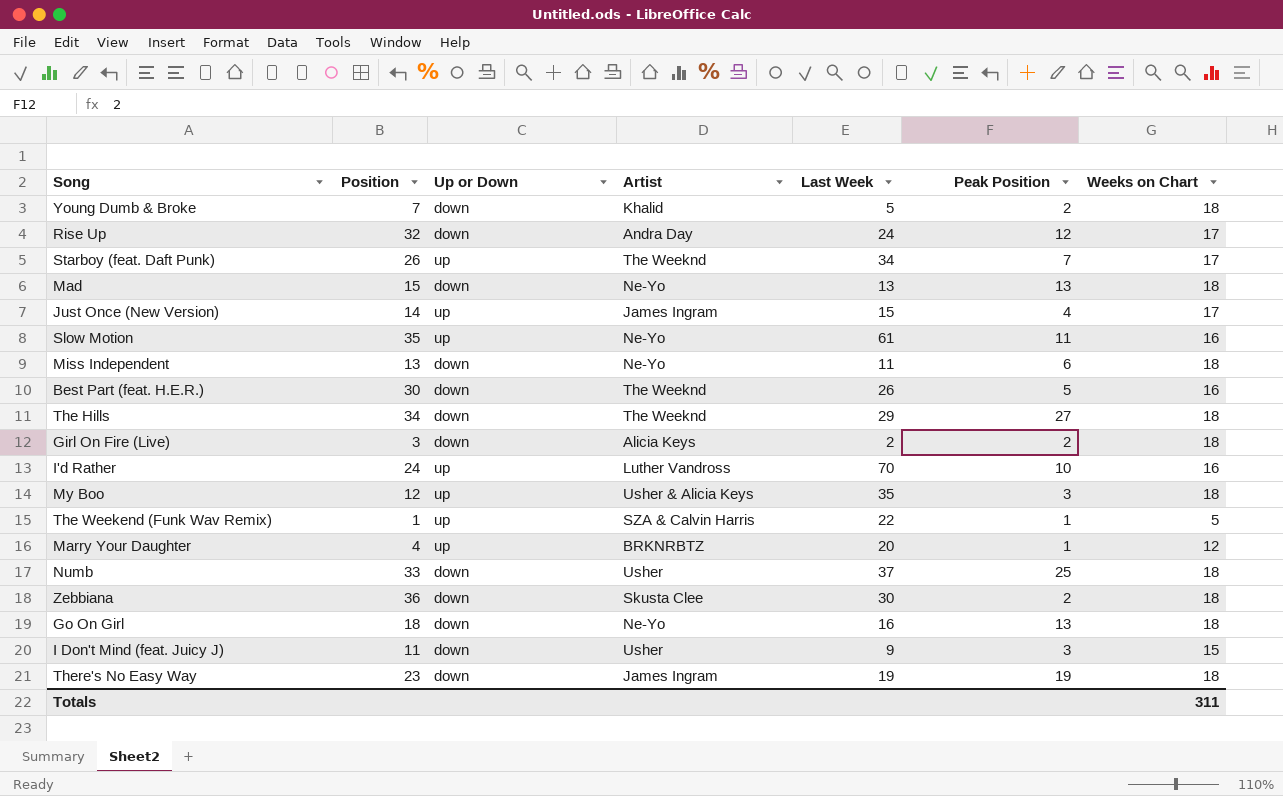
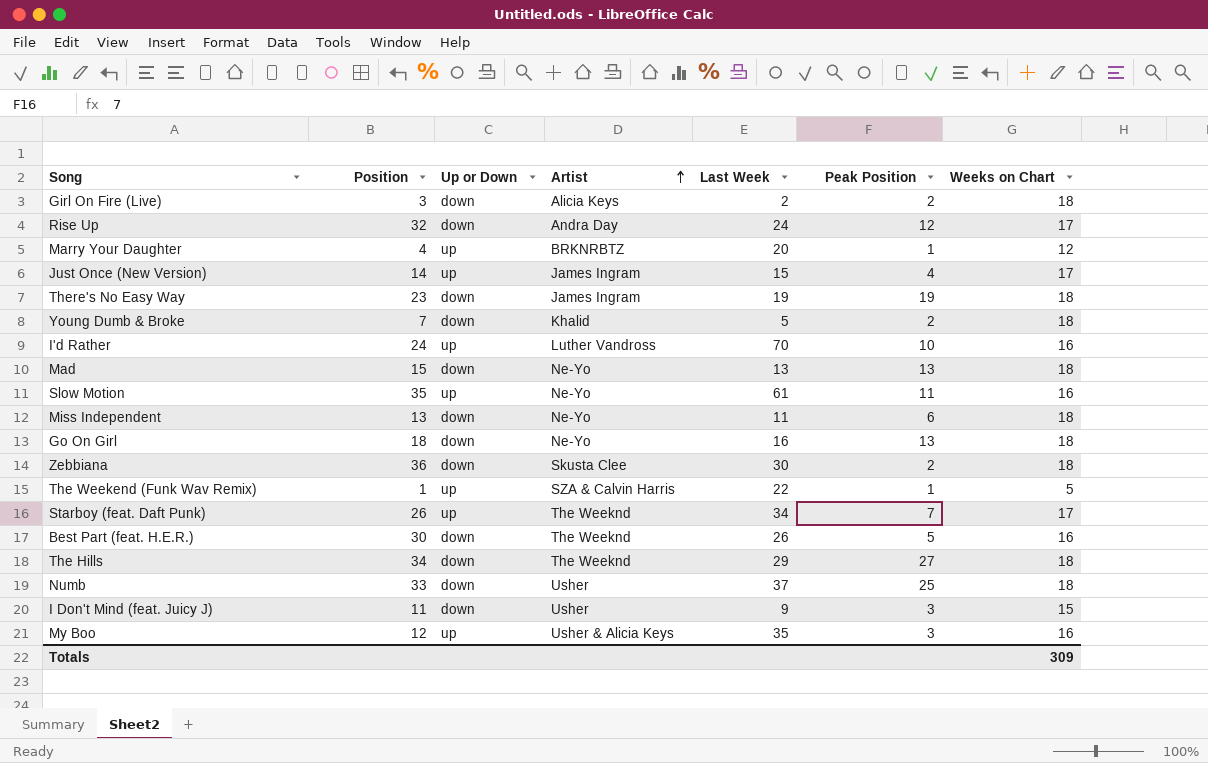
row order: none -> Artist ascending
My Boo | Weeks on Chart: 18 -> 16
Totals | Weeks on Chart: 311 -> 309

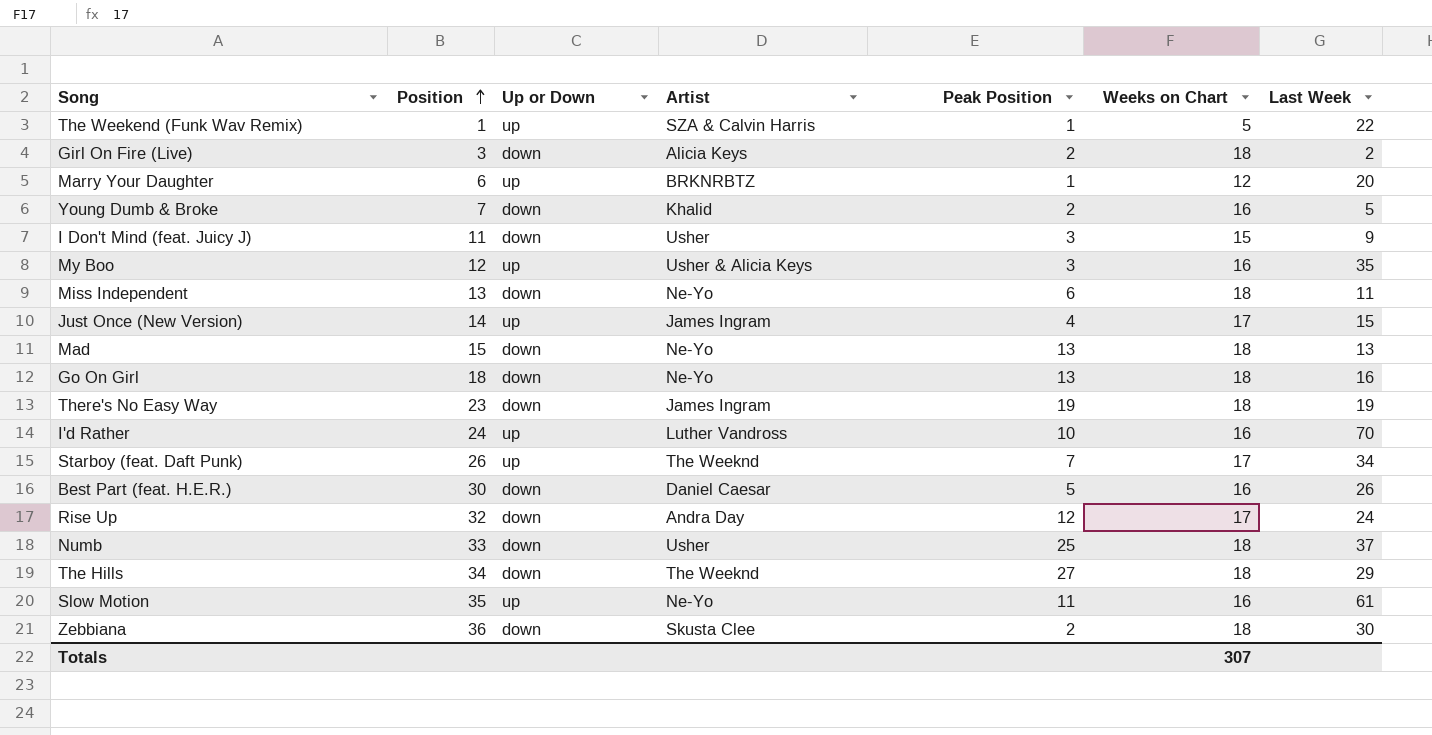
row order: Artist ascending -> Position ascending
column Last Week | position: 5 -> 7
Marry Your Daughter | Position: 4 -> 6
Young Dumb & Broke | Weeks on Chart: 18 -> 16
Best Part (feat. H.E.R.) | Artist: The Weeknd -> Daniel Caesar
Totals | Weeks on Chart: 309 -> 307

